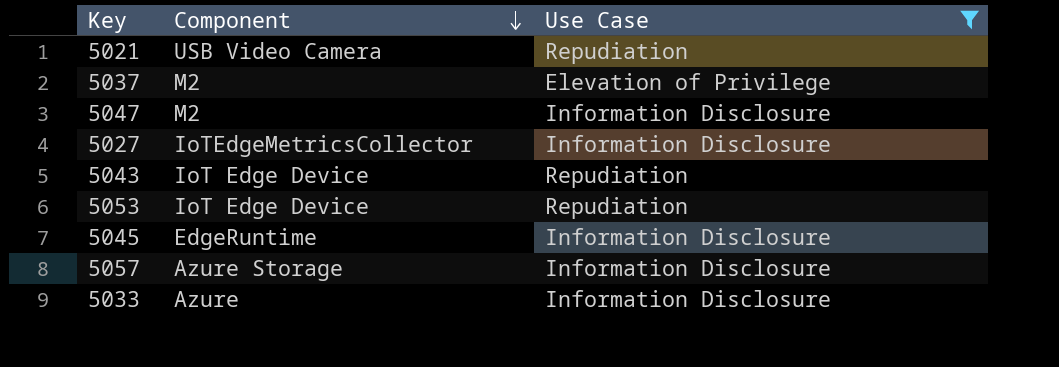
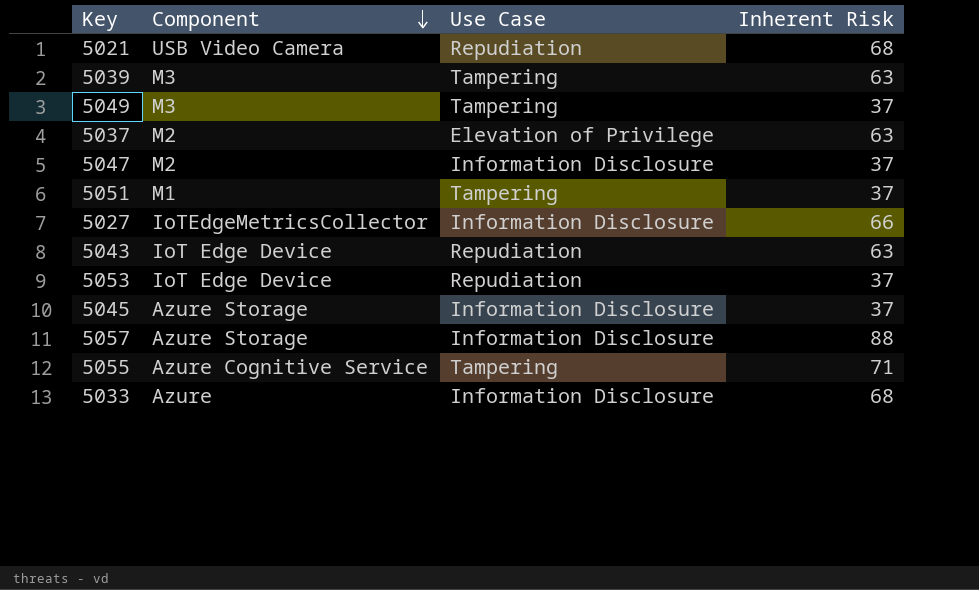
filter: Use Case != Tampering -> none
column Inherent Risk | position: none -> 4
5045 | Component: EdgeRuntime -> Azure Storage

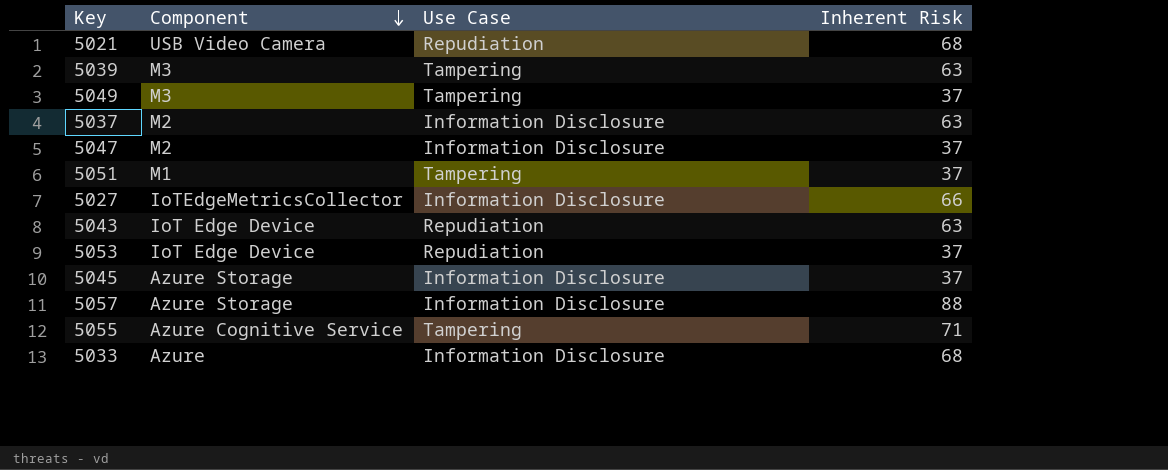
5037 | Use Case: Elevation of Privilege -> Information Disclosure

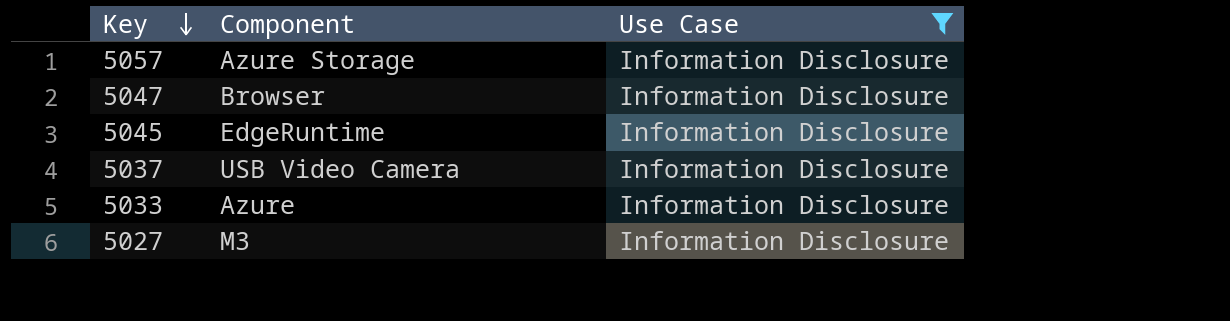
filter: none -> Use Case = Information Disclosure
row order: Component descending -> Key descending
column Inherent Risk | position: 4 -> none
5047 | Component: M2 -> Browser
5045 | Component: Azure Storage -> EdgeRuntime
5037 | Component: M2 -> USB Video Camera
5027 | Component: IoTEdgeMetricsCollector -> M3

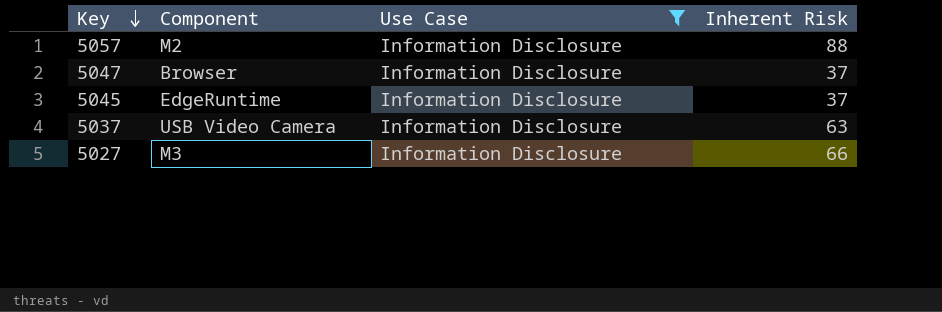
column Inherent Risk | position: none -> 4
row 5033: Azure | Information Disclosure -> none
5057 | Component: Azure Storage -> M2

